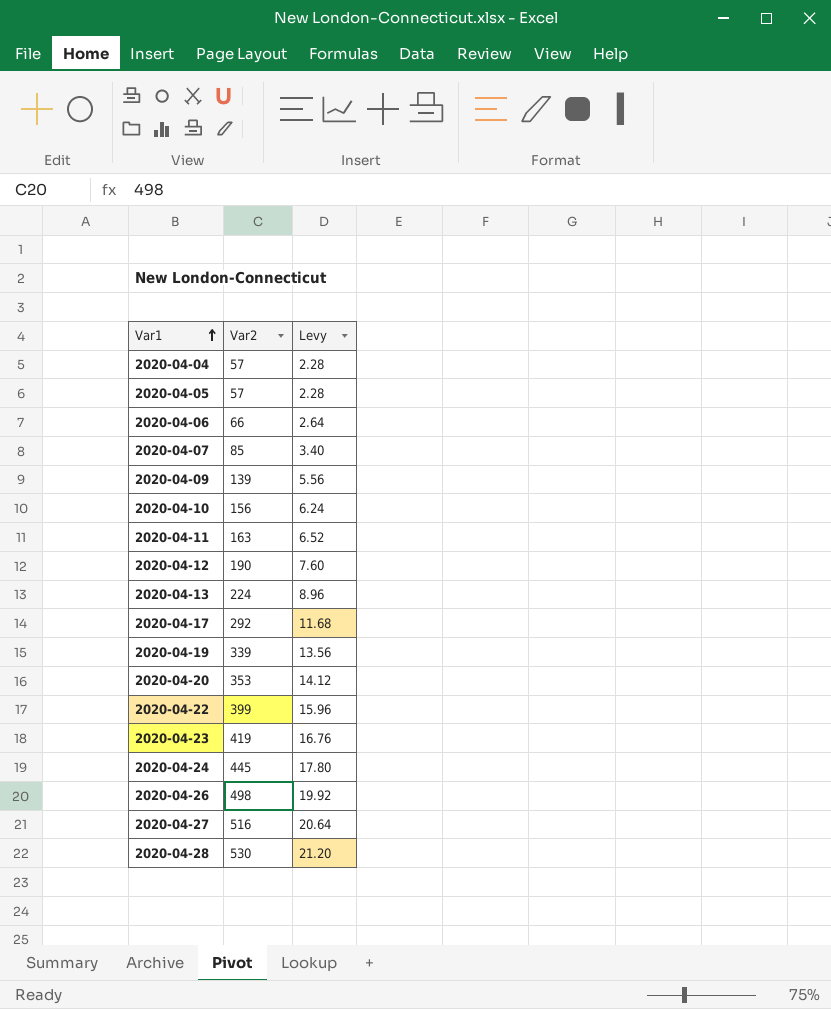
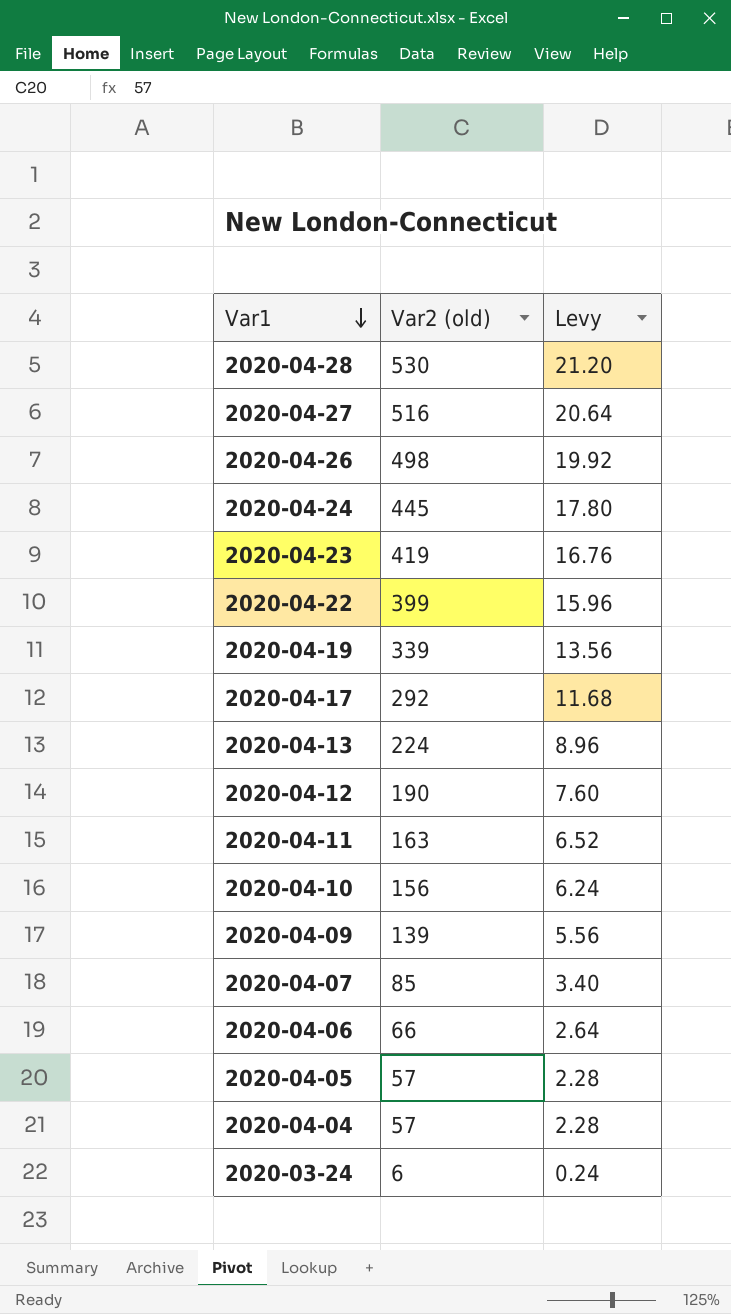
row order: Var1 ascending -> Var1 descending
column name: Var2 -> Var2 (old)
row 2020-04-20: 353 | 14.12 -> none
row 2020-03-24: none -> 6 | 0.24

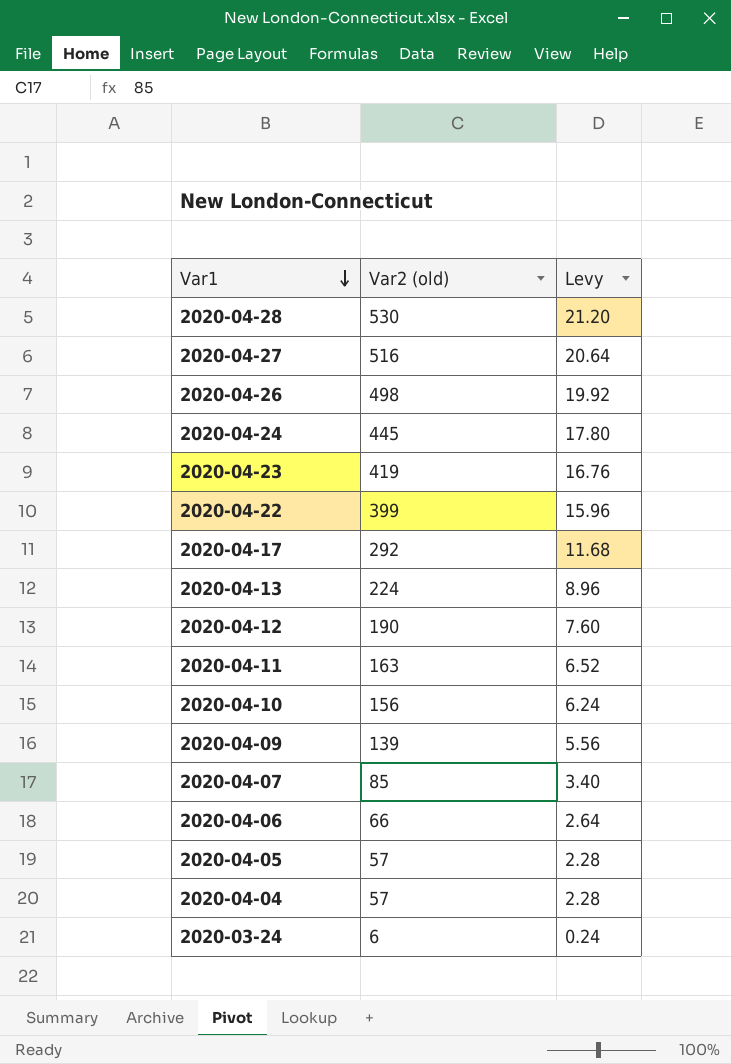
row 2020-04-19: 339 | 13.56 -> none

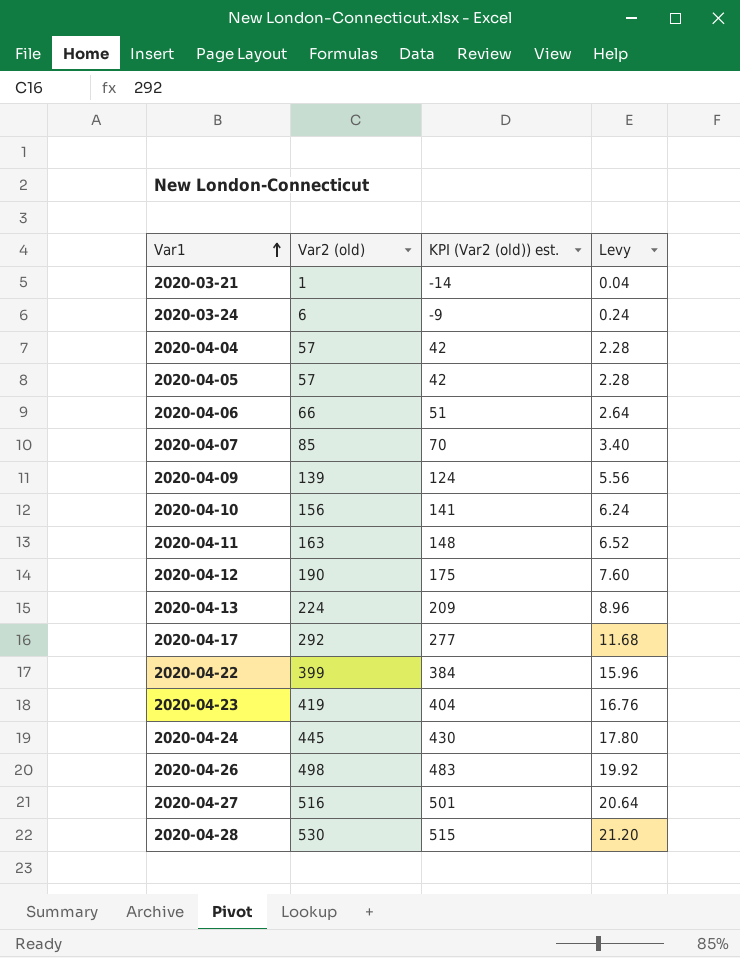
row order: Var1 descending -> Var1 ascending
column KPI (Var2 (old)) est. | formula: none -> [Var2 (old)] - 15
row 2020-03-21: none -> 1 | -14 | 0.04

